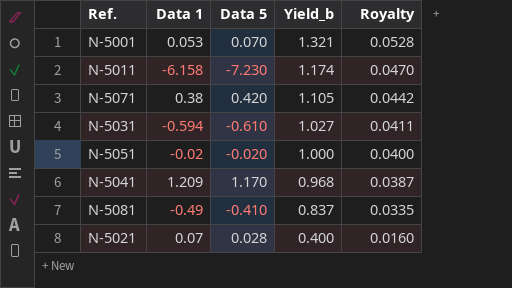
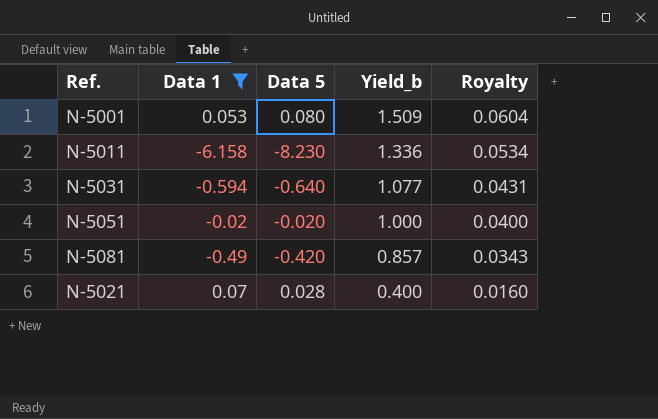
filter: none -> Data 1 <= 0.07
N-5001 | Data 5: 0.070 -> 0.080
N-5001 | Yield_b: 1.321 -> 1.509
N-5001 | Royalty: 0.0528 -> 0.0604
N-5011 | Data 5: -7.230 -> -8.230
N-5011 | Yield_b: 1.174 -> 1.336
N-5011 | Royalty: 0.0470 -> 0.0534
N-5031 | Data 5: -0.610 -> -0.640
N-5031 | Yield_b: 1.027 -> 1.077
N-5031 | Royalty: 0.0411 -> 0.0431
N-5081 | Data 5: -0.410 -> -0.420
N-5081 | Yield_b: 0.837 -> 0.857
N-5081 | Royalty: 0.0335 -> 0.0343

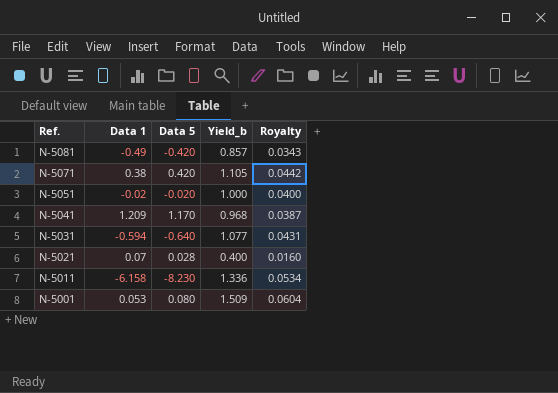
filter: Data 1 <= 0.07 -> none
row order: Yield_b descending -> Ref. descending

